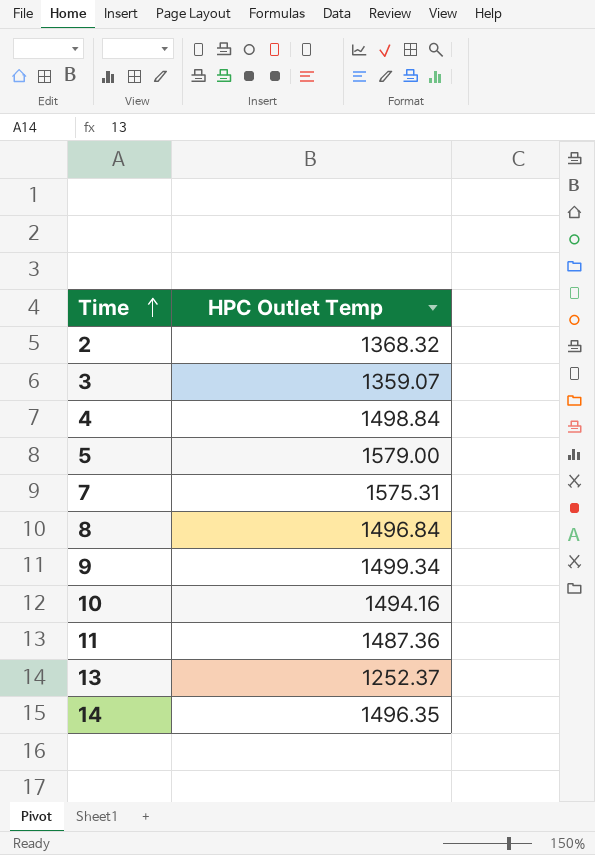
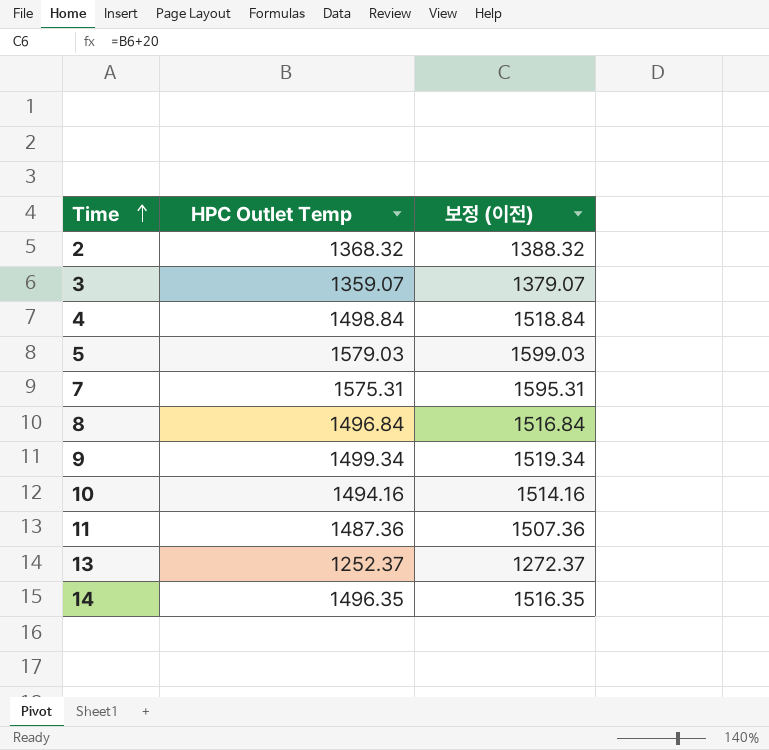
column 보정 (이전) | formula: none -> [HPC Outlet Temp] + 20
5 | HPC Outlet Temp: 1579.00 -> 1579.03

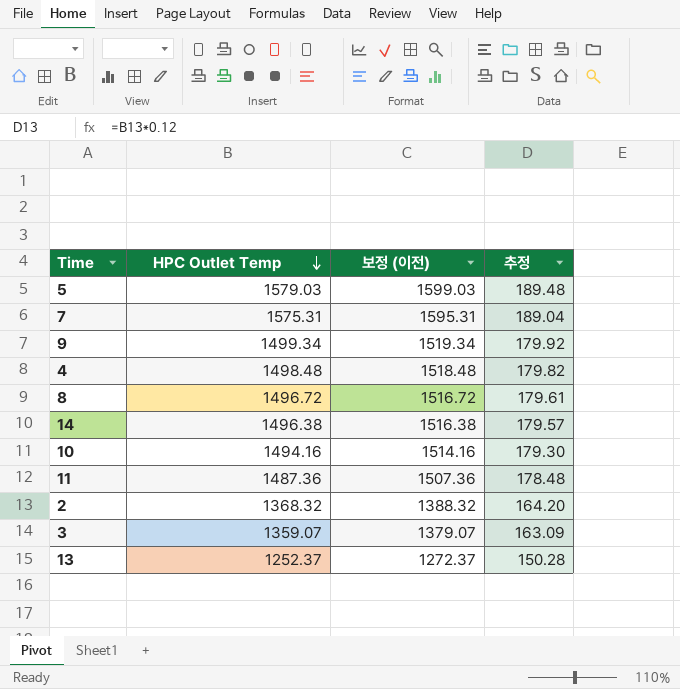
row order: Time ascending -> HPC Outlet Temp descending
column 추정 | formula: none -> [HPC Outlet Temp] * 0.12
4 | HPC Outlet Temp: 1498.84 -> 1498.48
4 | 보정 (이전): 1518.84 -> 1518.48
8 | HPC Outlet Temp: 1496.84 -> 1496.72
8 | 보정 (이전): 1516.84 -> 1516.72
14 | HPC Outlet Temp: 1496.35 -> 1496.38
14 | 보정 (이전): 1516.35 -> 1516.38

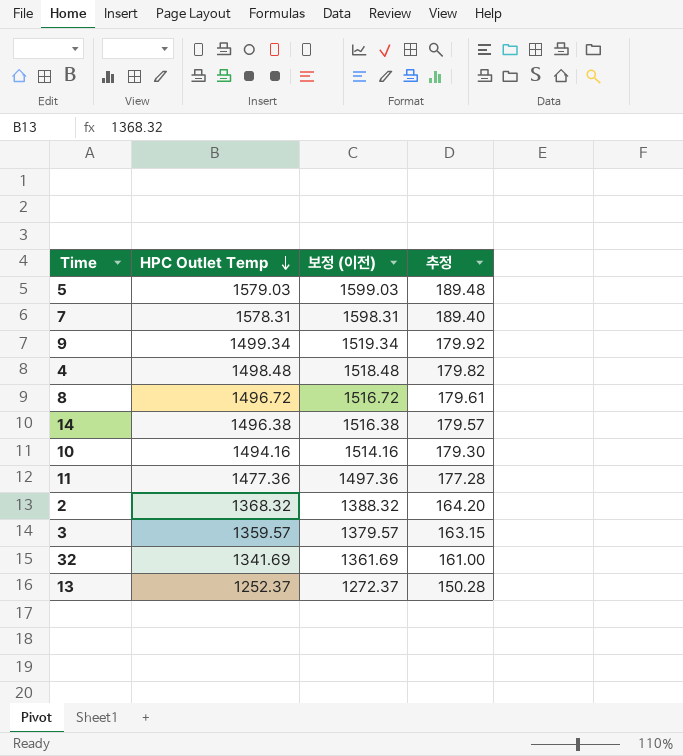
7 | HPC Outlet Temp: 1575.31 -> 1578.31
7 | 보정 (이전): 1595.31 -> 1598.31
7 | 추정: 189.04 -> 189.40
11 | HPC Outlet Temp: 1487.36 -> 1477.36
11 | 보정 (이전): 1507.36 -> 1497.36
11 | 추정: 178.48 -> 177.28
3 | HPC Outlet Temp: 1359.07 -> 1359.57
3 | 보정 (이전): 1379.07 -> 1379.57
3 | 추정: 163.09 -> 163.15
row 32: none -> 1341.69 | 1361.69 | 161.00

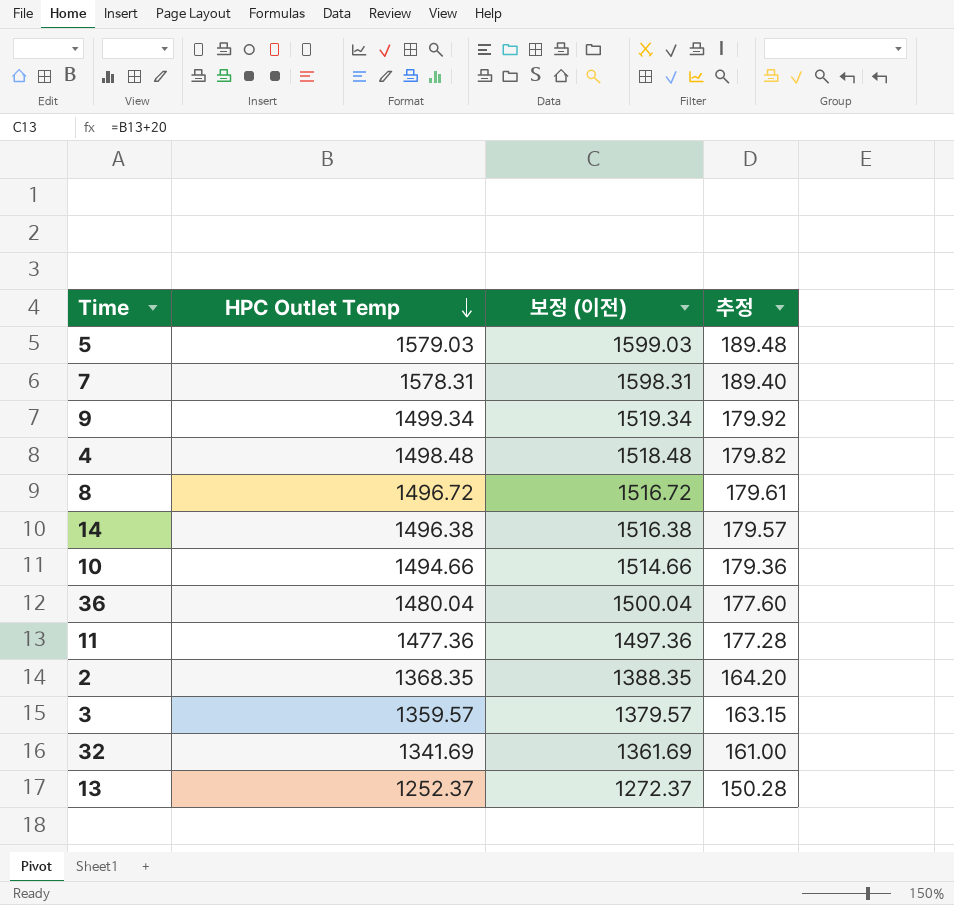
10 | HPC Outlet Temp: 1494.16 -> 1494.66
10 | 보정 (이전): 1514.16 -> 1514.66
10 | 추정: 179.30 -> 179.36
row 36: none -> 1480.04 | 1500.04 | 177.60
2 | HPC Outlet Temp: 1368.32 -> 1368.35
2 | 보정 (이전): 1388.32 -> 1388.35

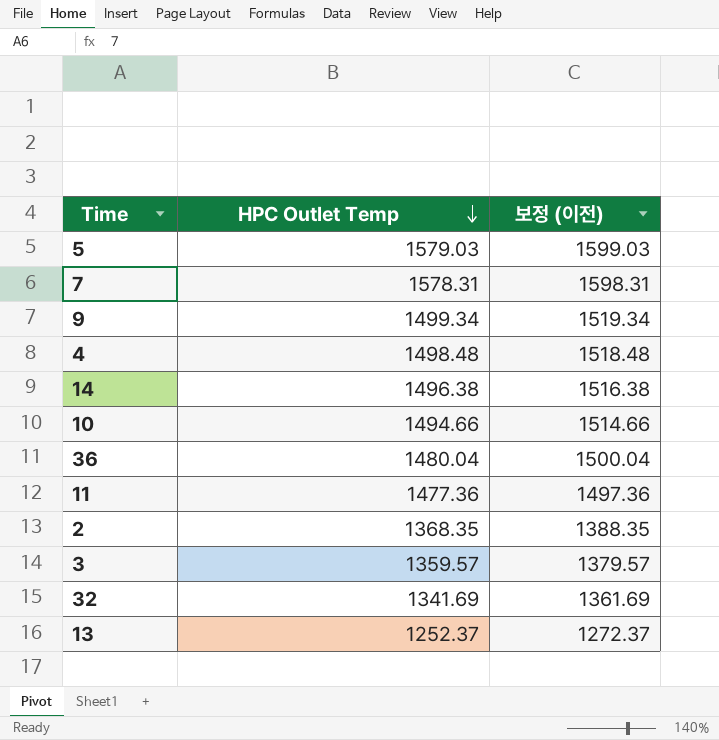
column 추정 | formula: [HPC Outlet Temp] * 0.12 -> none
row 8: 1496.72 | 1516.72 | 179.61 -> none

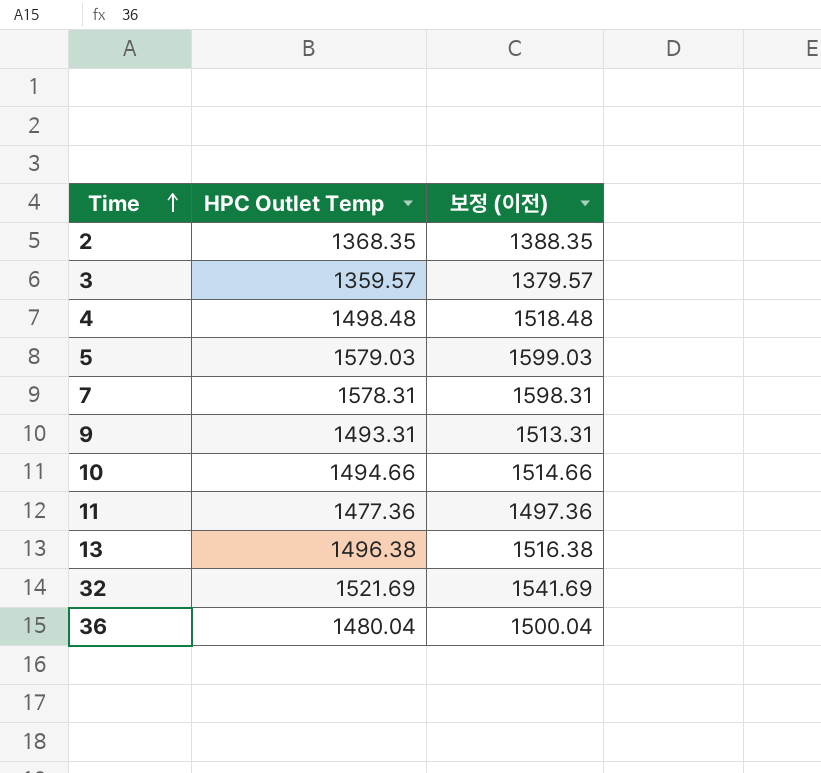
row order: HPC Outlet Temp descending -> Time ascending
row 14: 1496.38 | 1516.38 -> none
9 | HPC Outlet Temp: 1499.34 -> 1493.31
9 | 보정 (이전): 1519.34 -> 1513.31
13 | HPC Outlet Temp: 1252.37 -> 1496.38
13 | 보정 (이전): 1272.37 -> 1516.38
32 | HPC Outlet Temp: 1341.69 -> 1521.69
32 | 보정 (이전): 1361.69 -> 1541.69

